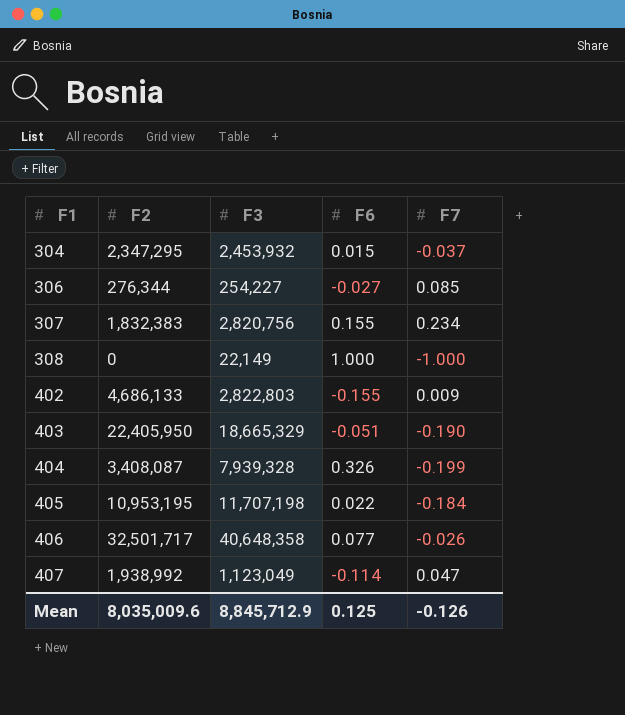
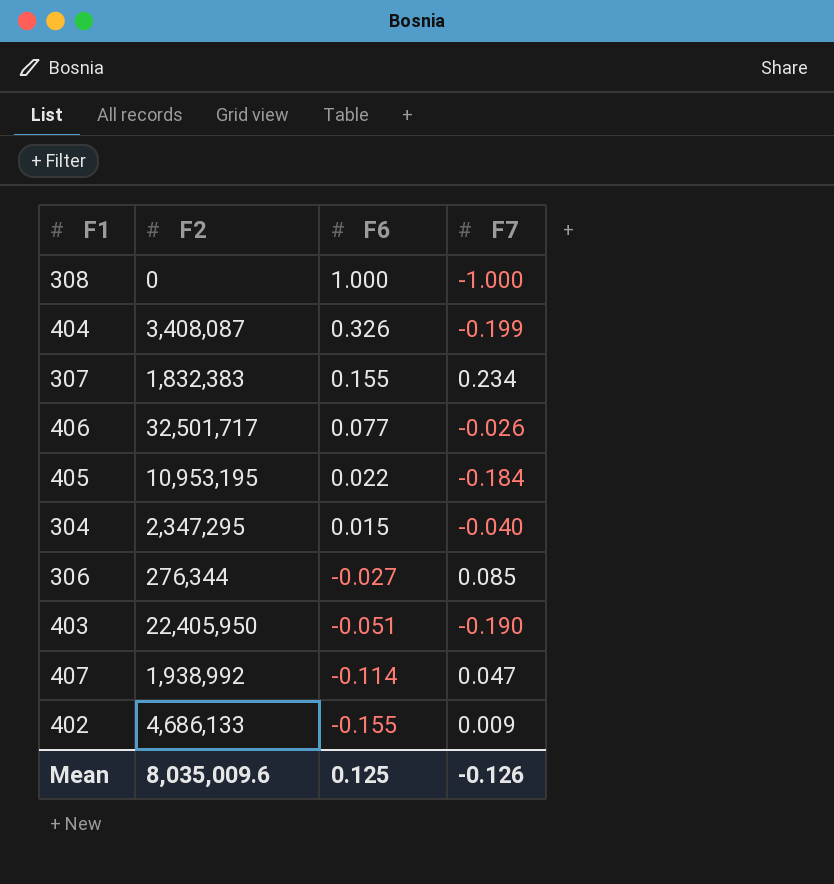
row order: F1 ascending -> F6 descending
column F3 | position: 3 -> none
304 | F7: -0.037 -> -0.040

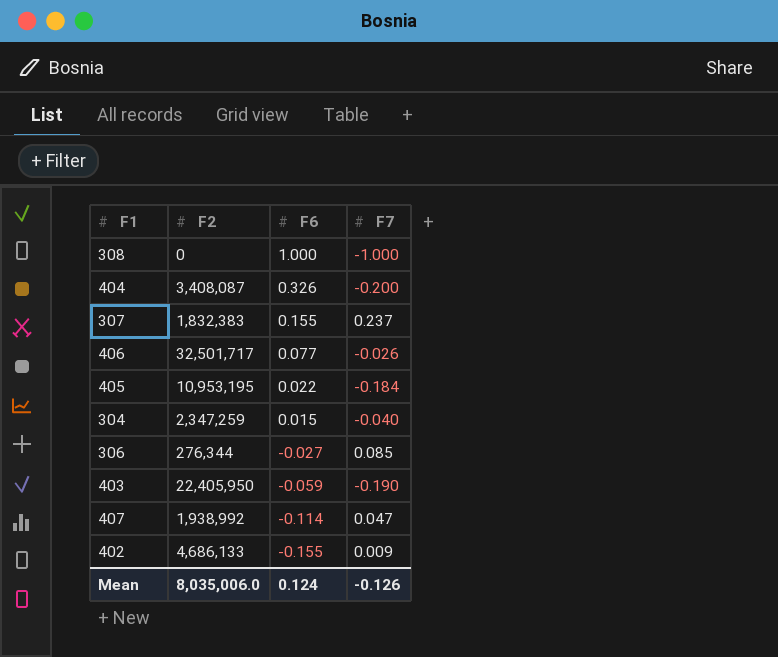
404 | F7: -0.199 -> -0.200
307 | F7: 0.234 -> 0.237
304 | F2: 2,347,295 -> 2,347,259
403 | F6: -0.051 -> -0.059
Mean | F2: 8,035,009.6 -> 8,035,006.0
Mean | F6: 0.125 -> 0.124

